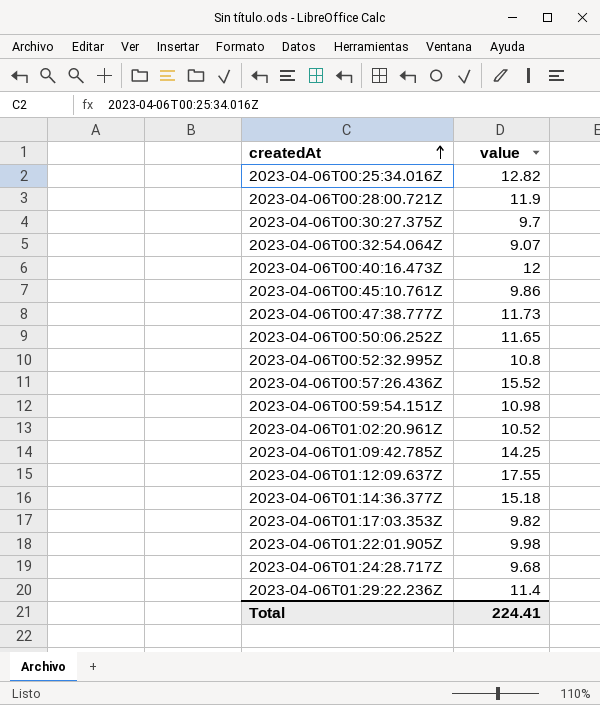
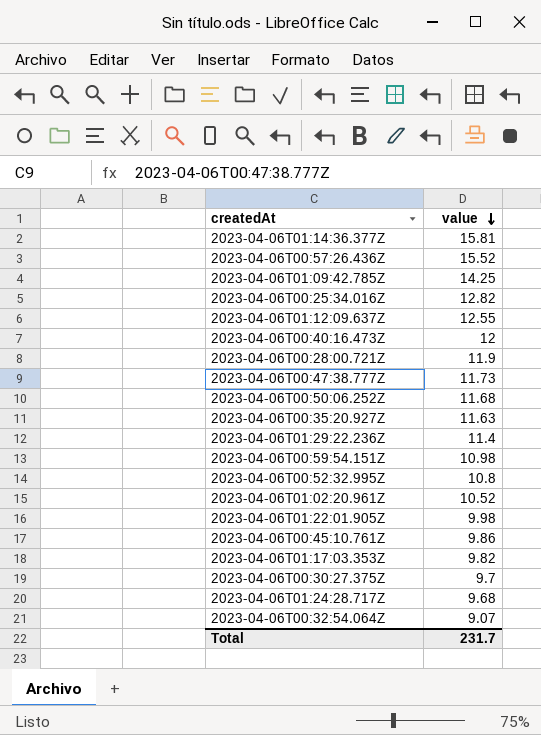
row order: createdAt ascending -> value descending
2023-04-06T01:14:36.377Z | value: 15.18 -> 15.81
2023-04-06T01:12:09.637Z | value: 17.55 -> 12.55
2023-04-06T00:50:06.252Z | value: 11.65 -> 11.68
row 2023-04-06T00:35:20.927Z: none -> 11.63
Total | value: 224.41 -> 231.7

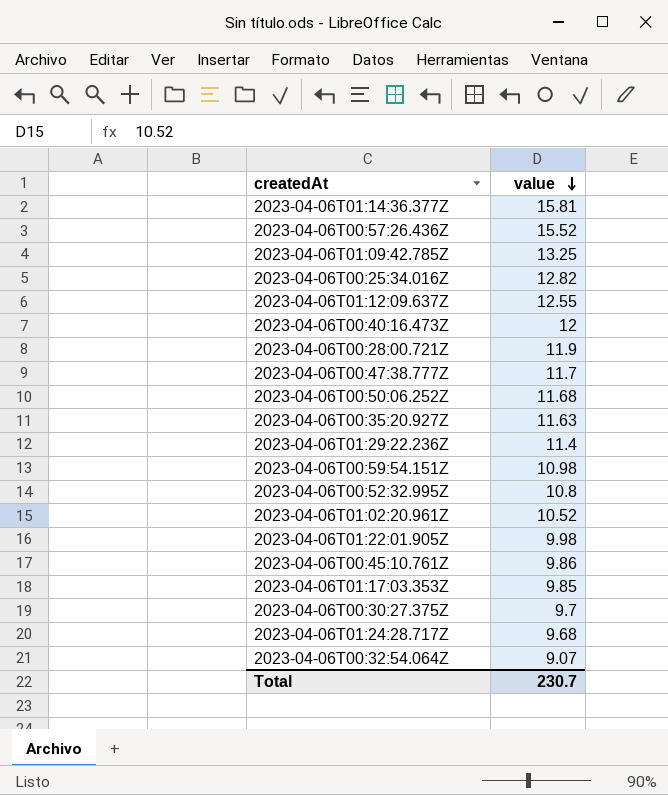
2023-04-06T01:09:42.785Z | value: 14.25 -> 13.25
2023-04-06T00:47:38.777Z | value: 11.73 -> 11.7
2023-04-06T01:17:03.353Z | value: 9.82 -> 9.85
Total | value: 231.7 -> 230.7

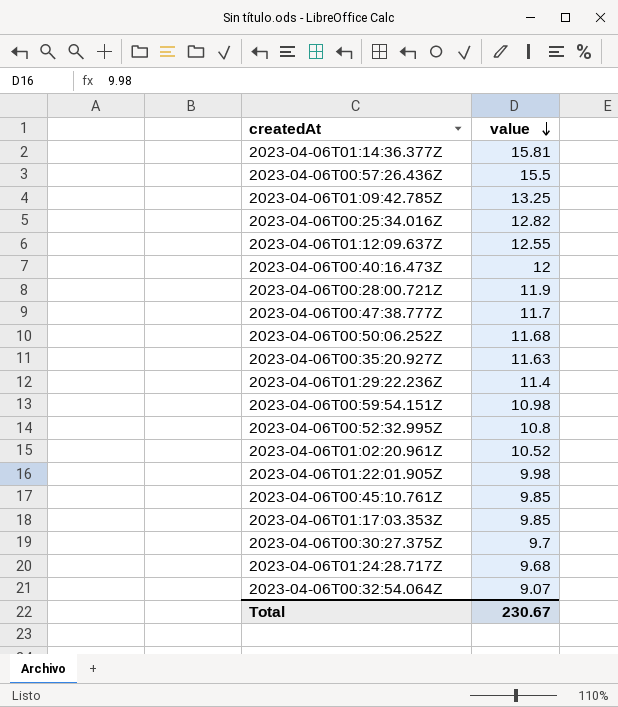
2023-04-06T00:57:26.436Z | value: 15.52 -> 15.5
2023-04-06T00:45:10.761Z | value: 9.86 -> 9.85
Total | value: 230.7 -> 230.67

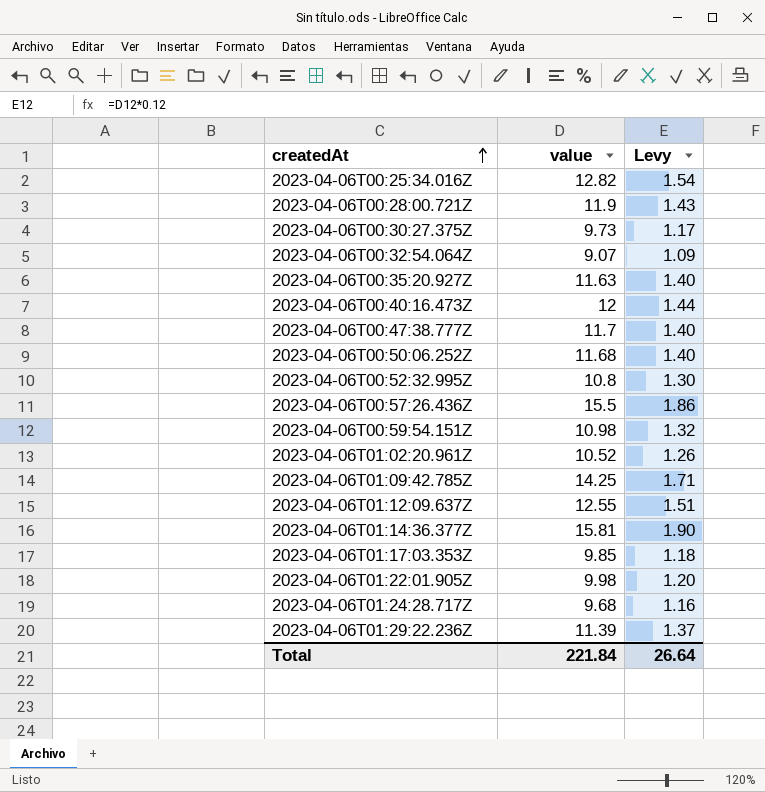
row order: value descending -> createdAt ascending
column Levy | formula: none -> [value] * 0.12
row 2023-04-06T00:45:10.761Z: 9.85 -> none
2023-04-06T00:30:27.375Z | value: 9.7 -> 9.73
2023-04-06T01:09:42.785Z | value: 13.25 -> 14.25
2023-04-06T01:29:22.236Z | value: 11.4 -> 11.39
Total | value: 230.67 -> 221.84

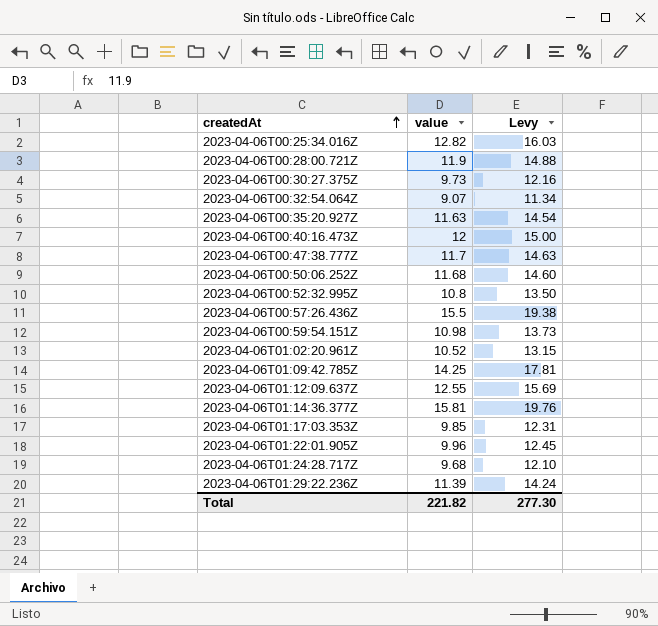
column Levy | formula: [value] * 0.12 -> [value] * 1.25
2023-04-06T01:22:01.905Z | value: 9.98 -> 9.96
Total | value: 221.84 -> 221.82
Total | Levy: 26.64 -> 277.30

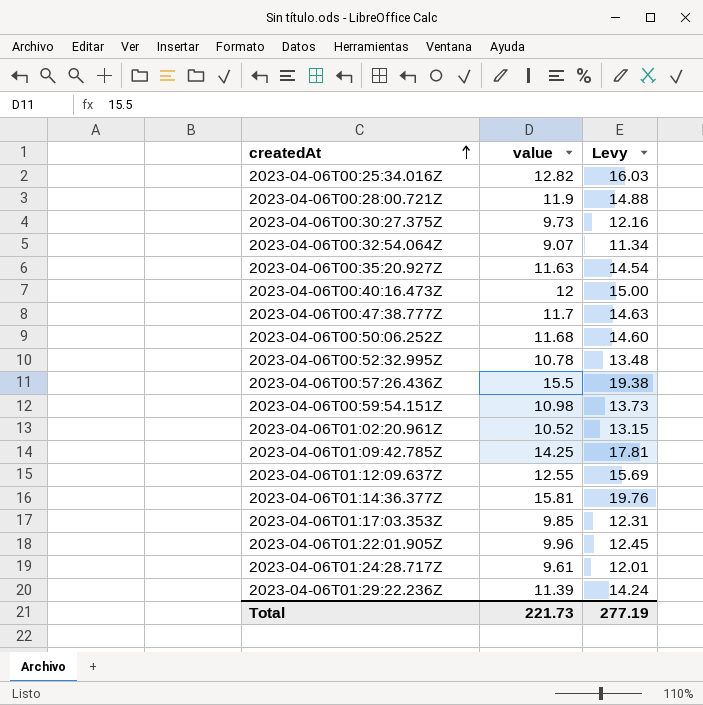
2023-04-06T00:52:32.995Z | value: 10.8 -> 10.78
2023-04-06T00:52:32.995Z | Levy: 13.50 -> 13.48
2023-04-06T01:24:28.717Z | value: 9.68 -> 9.61
2023-04-06T01:24:28.717Z | Levy: 12.10 -> 12.01
Total | value: 221.82 -> 221.73
Total | Levy: 277.30 -> 277.19

